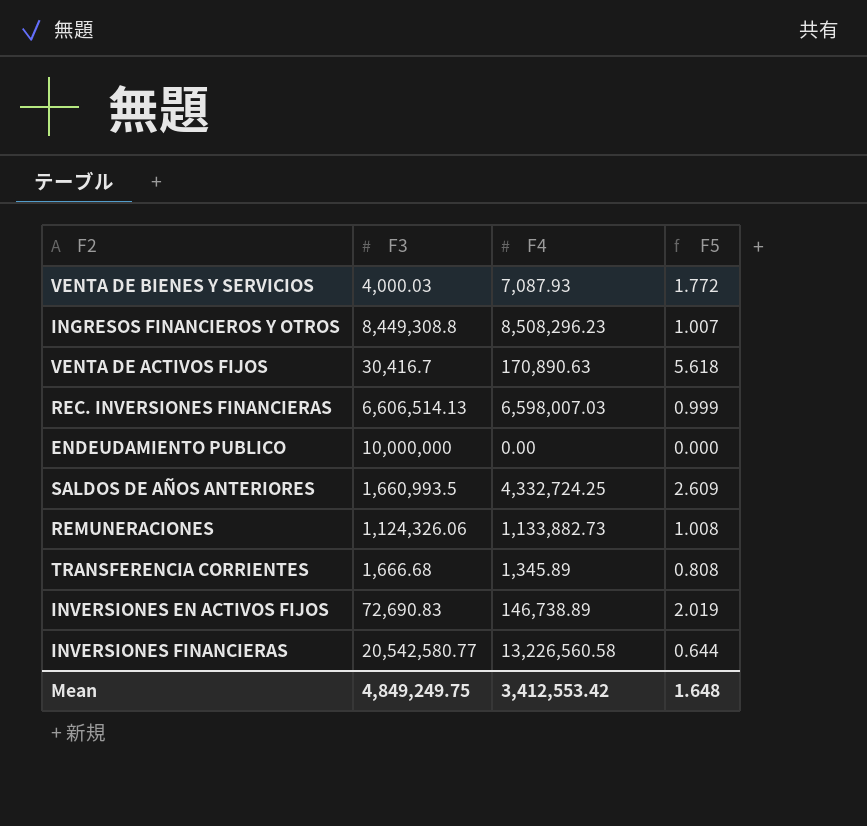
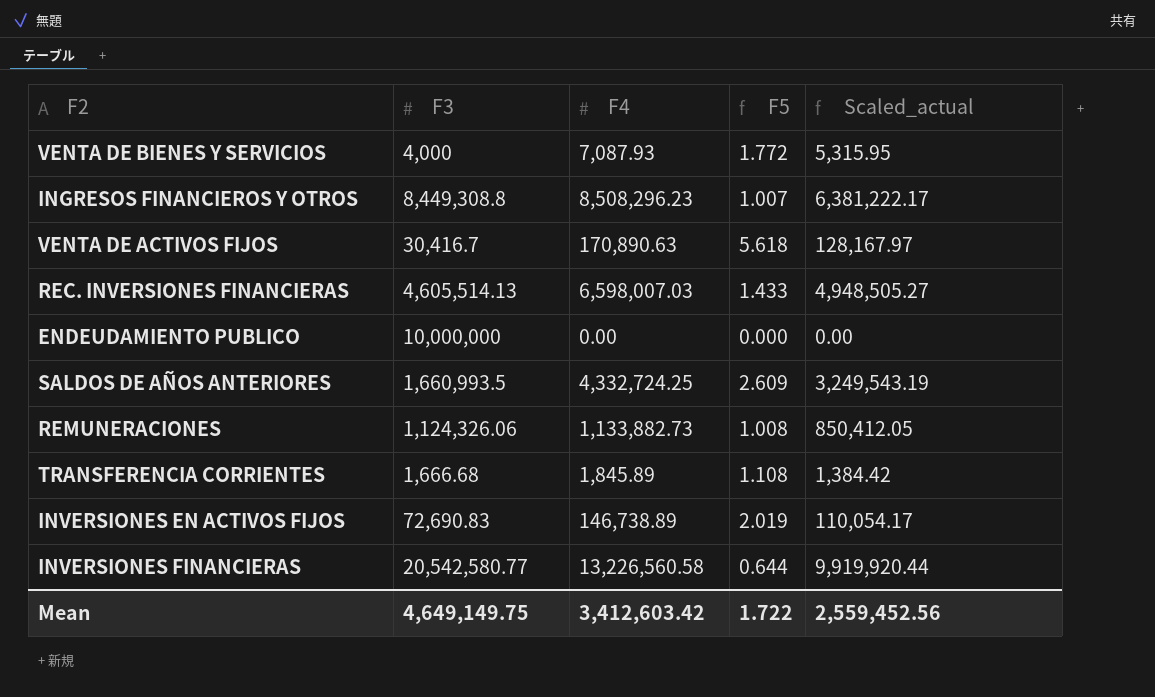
column Scaled_actual | formula: none -> [F4] * 0.75
VENTA DE BIENES Y SERVICIOS | F3: 4,000.03 -> 4,000
REC. INVERSIONES FINANCIERAS | F3: 6,606,514.13 -> 4,605,514.13
REC. INVERSIONES FINANCIERAS | F5: 0.999 -> 1.433
TRANSFERENCIA CORRIENTES | F4: 1,345.89 -> 1,845.89
TRANSFERENCIA CORRIENTES | F5: 0.808 -> 1.108
Mean | F3: 4,849,249.75 -> 4,649,149.75
Mean | F4: 3,412,553.42 -> 3,412,603.42
Mean | F5: 1.648 -> 1.722

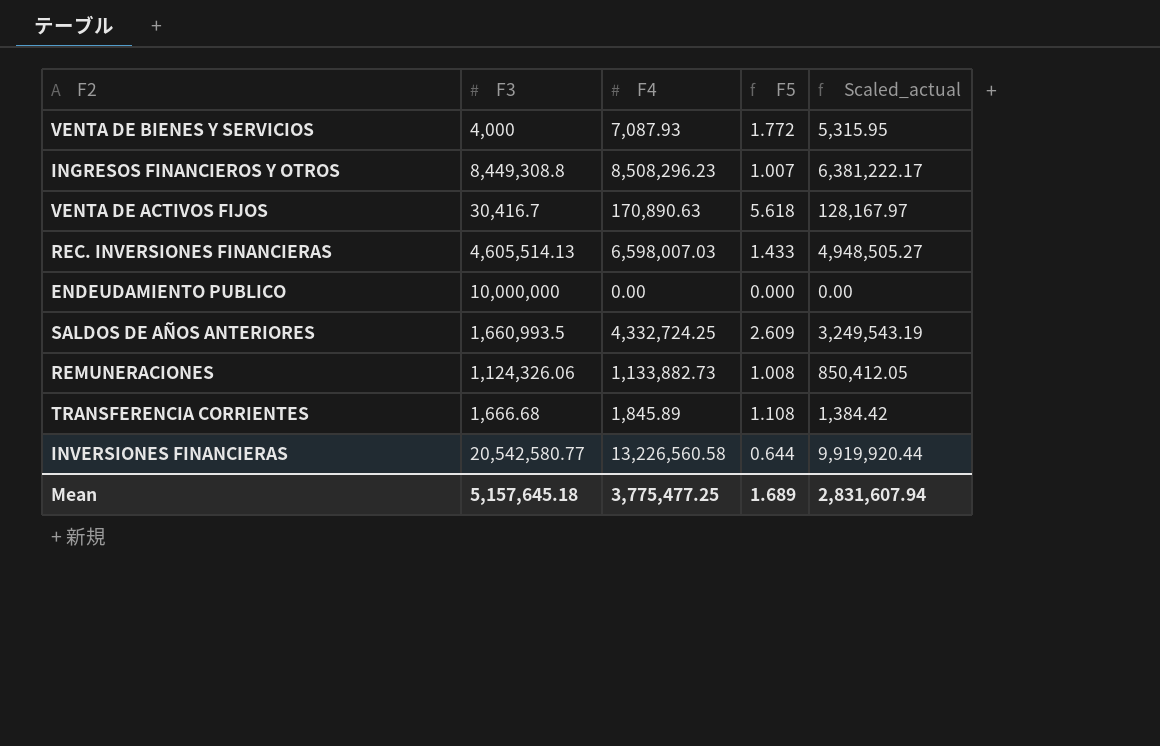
row INVERSIONES EN ACTIVOS FIJOS: 72,690.83 | 146,738.89 | 2.019 | 110,054.17 -> none
Mean | F3: 4,649,149.75 -> 5,157,645.18
Mean | F4: 3,412,603.42 -> 3,775,477.25
Mean | F5: 1.722 -> 1.689
Mean | Scaled_actual: 2,559,452.56 -> 2,831,607.94

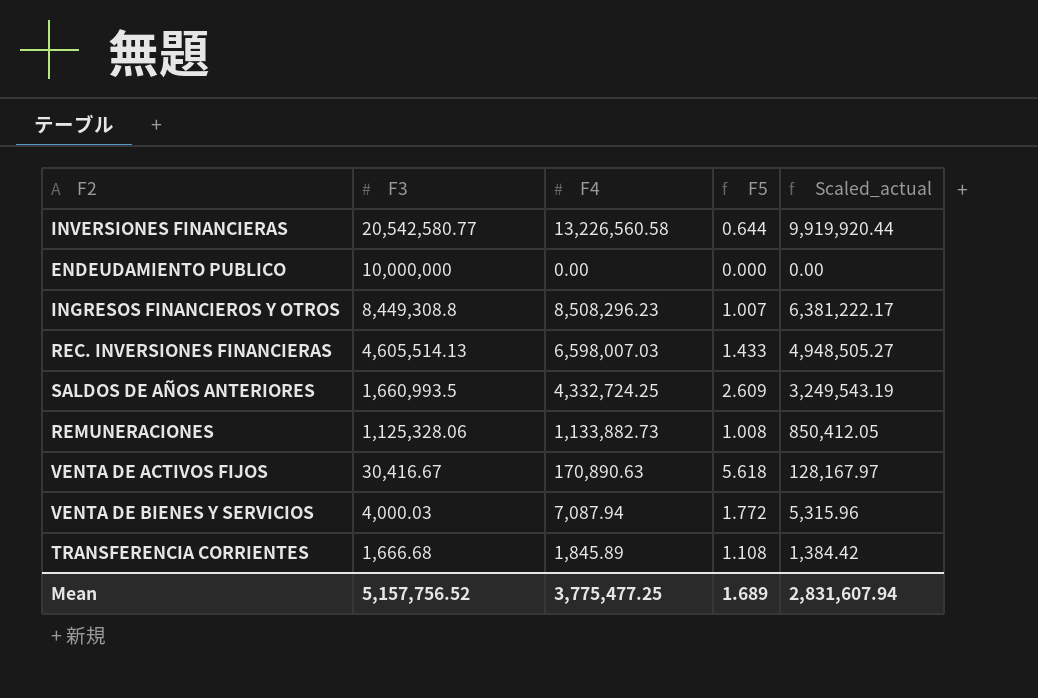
row order: none -> F3 descending
REMUNERACIONES | F3: 1,124,326.06 -> 1,125,328.06
VENTA DE ACTIVOS FIJOS | F3: 30,416.7 -> 30,416.67
VENTA DE BIENES Y SERVICIOS | F3: 4,000 -> 4,000.03
VENTA DE BIENES Y SERVICIOS | F4: 7,087.93 -> 7,087.94
VENTA DE BIENES Y SERVICIOS | Scaled_actual: 5,315.95 -> 5,315.96
Mean | F3: 5,157,645.18 -> 5,157,756.52

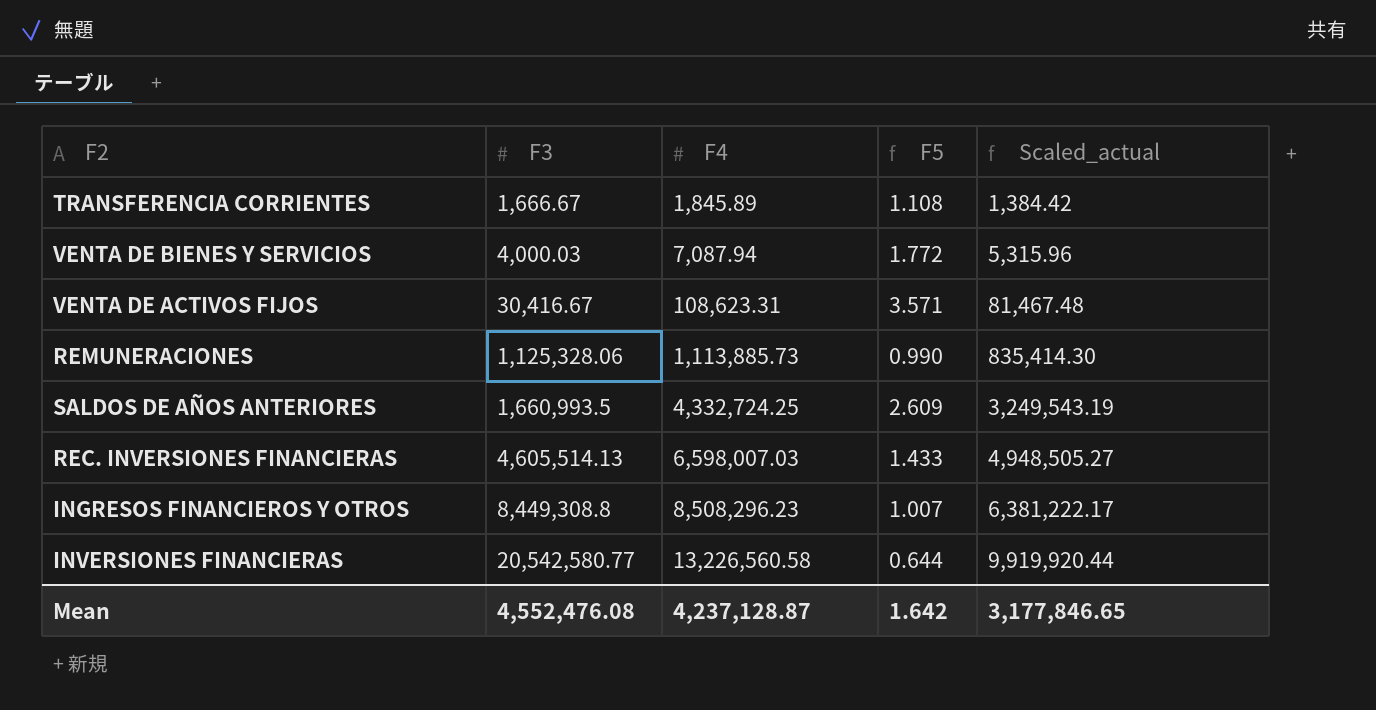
row order: F3 descending -> F3 ascending
row ENDEUDAMIENTO PUBLICO: 10,000,000 | 0.00 | 0.000 | 0.00 -> none
TRANSFERENCIA CORRIENTES | F3: 1,666.68 -> 1,666.67
VENTA DE ACTIVOS FIJOS | F4: 170,890.63 -> 108,623.31
VENTA DE ACTIVOS FIJOS | F5: 5.618 -> 3.571
VENTA DE ACTIVOS FIJOS | Scaled_actual: 128,167.97 -> 81,467.48
REMUNERACIONES | F4: 1,133,882.73 -> 1,113,885.73
REMUNERACIONES | F5: 1.008 -> 0.990
REMUNERACIONES | Scaled_actual: 850,412.05 -> 835,414.30
Mean | F3: 5,157,756.52 -> 4,552,476.08
Mean | F4: 3,775,477.25 -> 4,237,128.87
Mean | F5: 1.689 -> 1.642
Mean | Scaled_actual: 2,831,607.94 -> 3,177,846.65

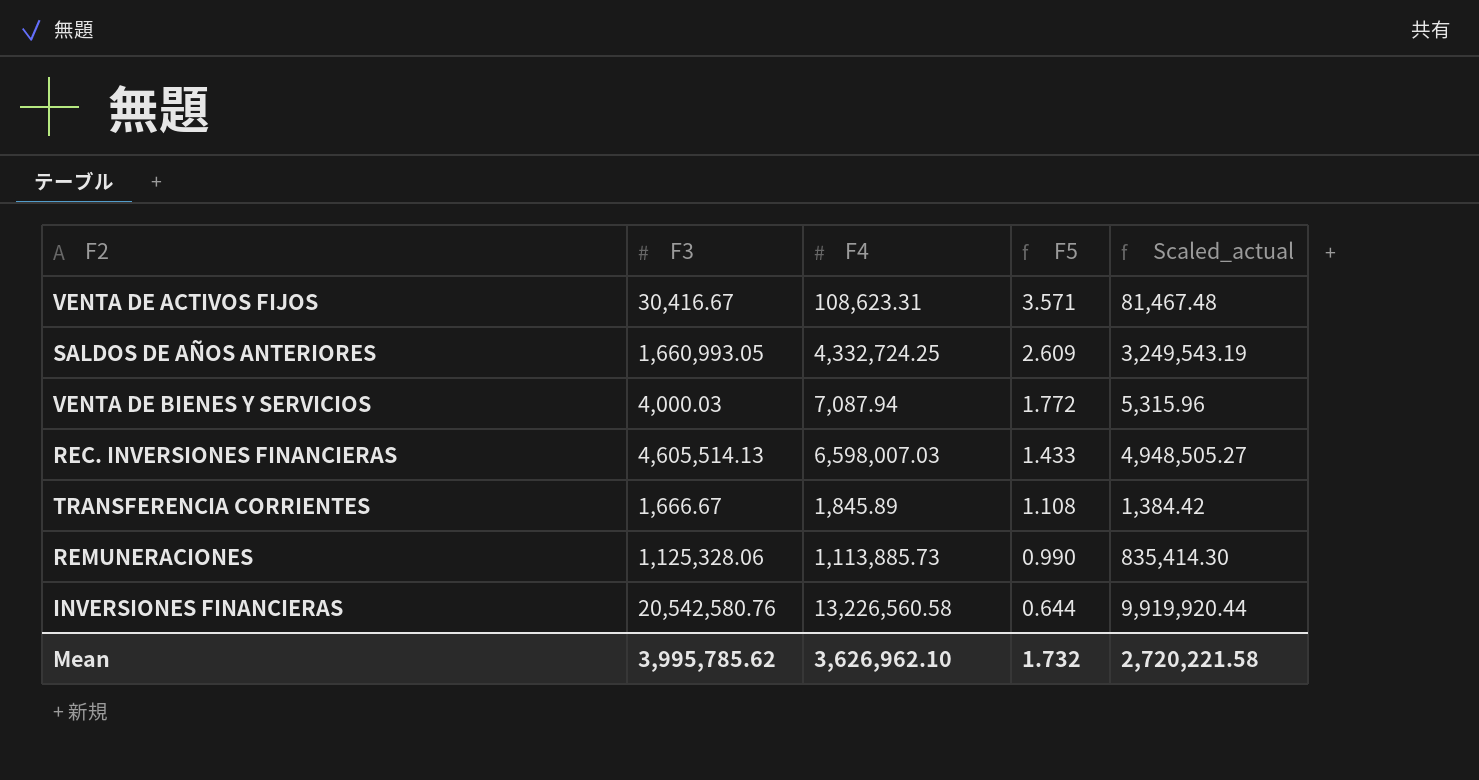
row order: F3 ascending -> F5 descending
row INGRESOS FINANCIEROS Y OTROS: 8,449,308.8 | 8,508,296.23 | 1.007 | 6,381,222.17 -> none
SALDOS DE AÑOS ANTERIORES | F3: 1,660,993.5 -> 1,660,993.05
INVERSIONES FINANCIERAS | F3: 20,542,580.77 -> 20,542,580.76
Mean | F3: 4,552,476.08 -> 3,995,785.62
Mean | F4: 4,237,128.87 -> 3,626,962.10
Mean | F5: 1.642 -> 1.732
Mean | Scaled_actual: 3,177,846.65 -> 2,720,221.58

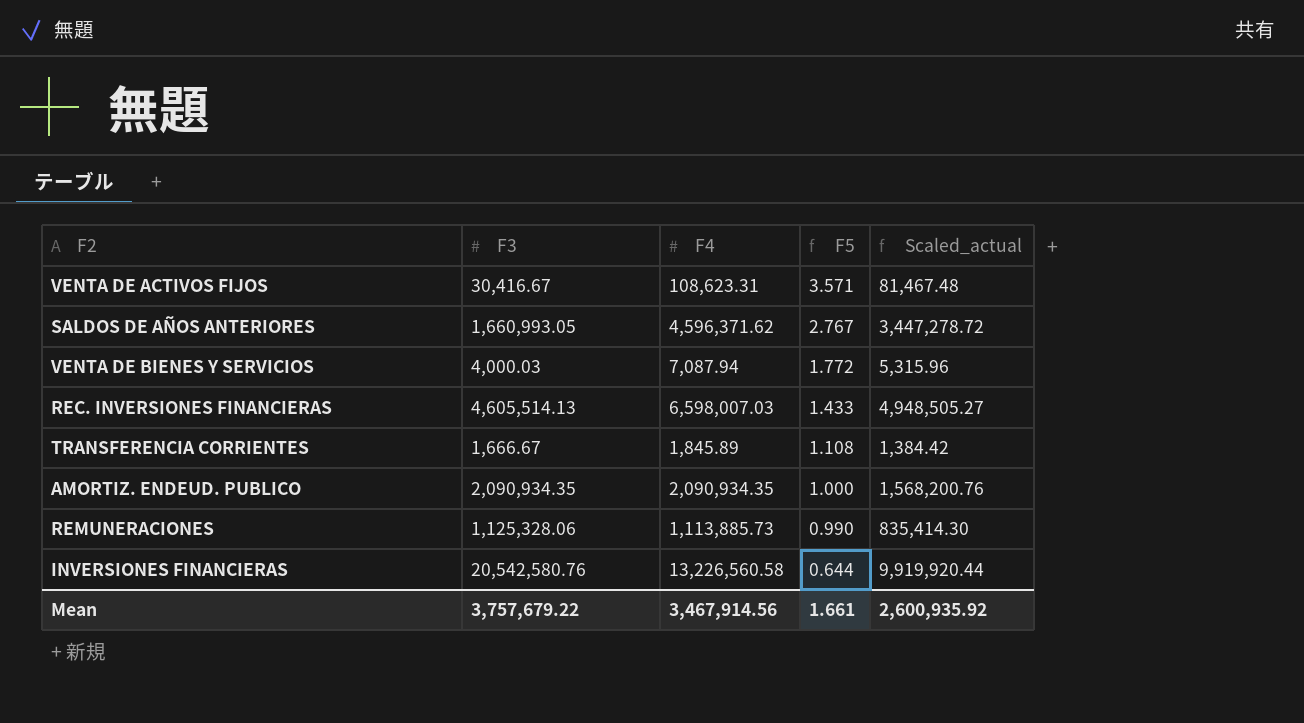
SALDOS DE AÑOS ANTERIORES | F4: 4,332,724.25 -> 4,596,371.62
SALDOS DE AÑOS ANTERIORES | F5: 2.609 -> 2.767
SALDOS DE AÑOS ANTERIORES | Scaled_actual: 3,249,543.19 -> 3,447,278.72
row AMORTIZ. ENDEUD. PUBLICO: none -> 2,090,934.35 | 2,090,934.35 | 1.000 | 1,568,200.76
Mean | F3: 3,995,785.62 -> 3,757,679.22
Mean | F4: 3,626,962.10 -> 3,467,914.56
Mean | F5: 1.732 -> 1.661
Mean | Scaled_actual: 2,720,221.58 -> 2,600,935.92

